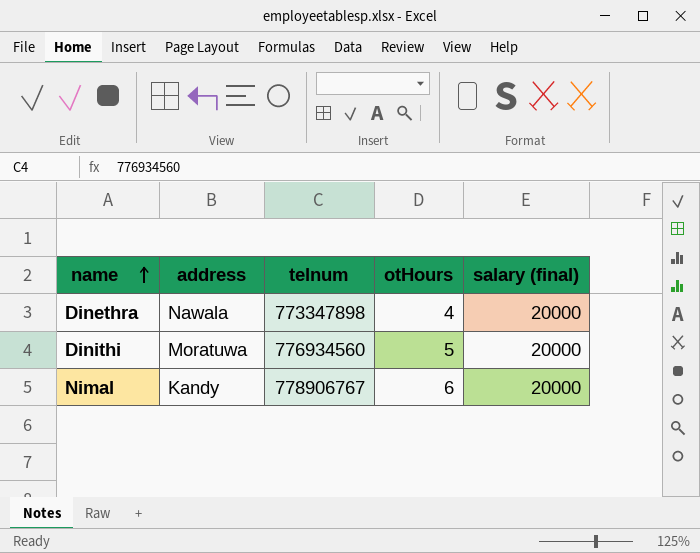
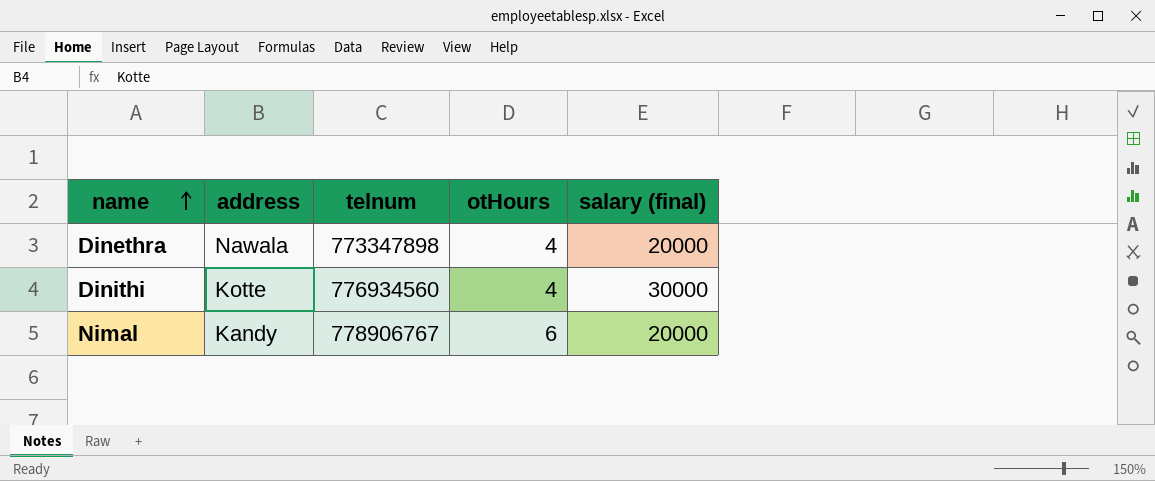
Dinithi | address: Moratuwa -> Kotte
Dinithi | otHours: 5 -> 4
Dinithi | salary (final): 20000 -> 30000

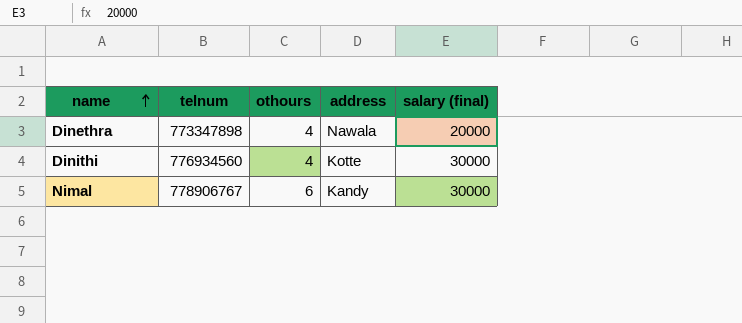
column name: otHours -> othours
column address | position: 2 -> 4
Nimal | salary (final): 20000 -> 30000

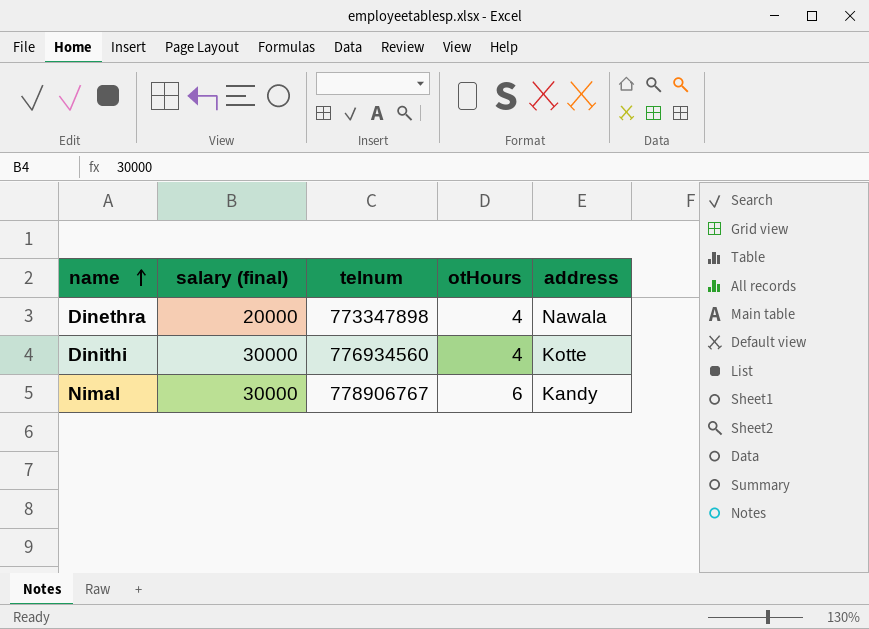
column salary (final) | position: 5 -> 2
column name: othours -> otHours

